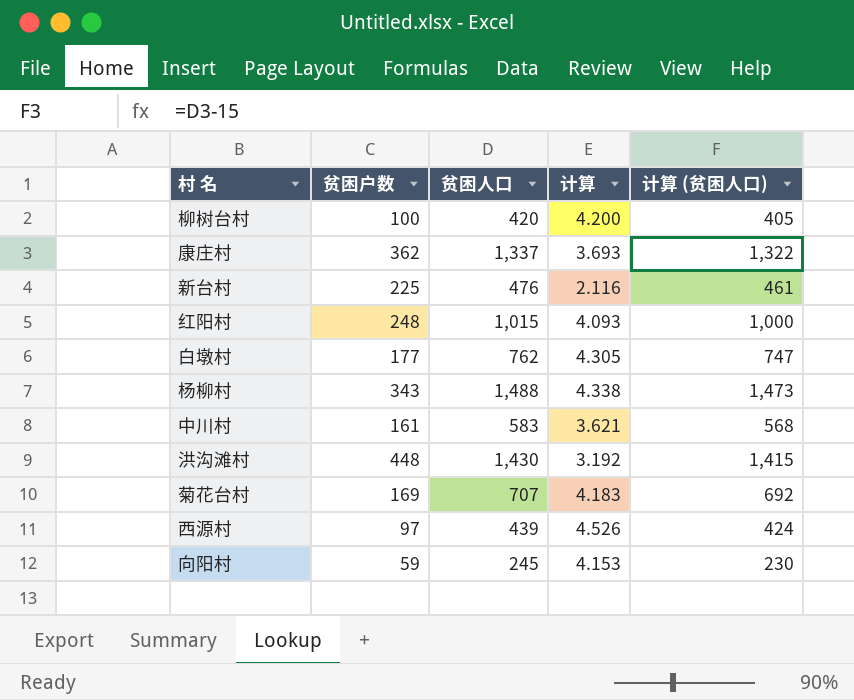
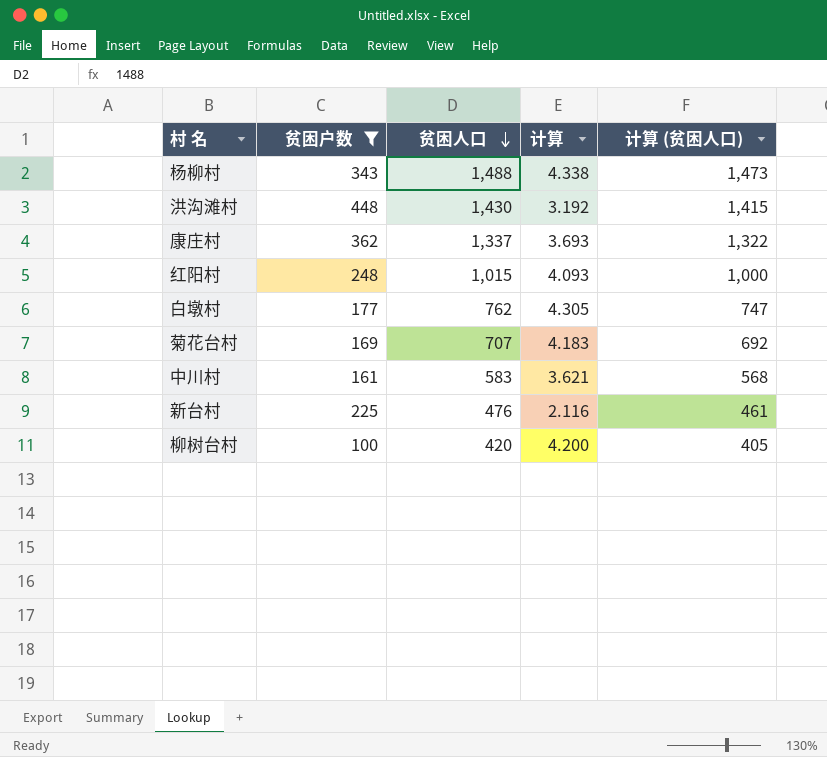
filter: none -> 贫困户数 >= 100
row order: none -> 贫困人口 descending

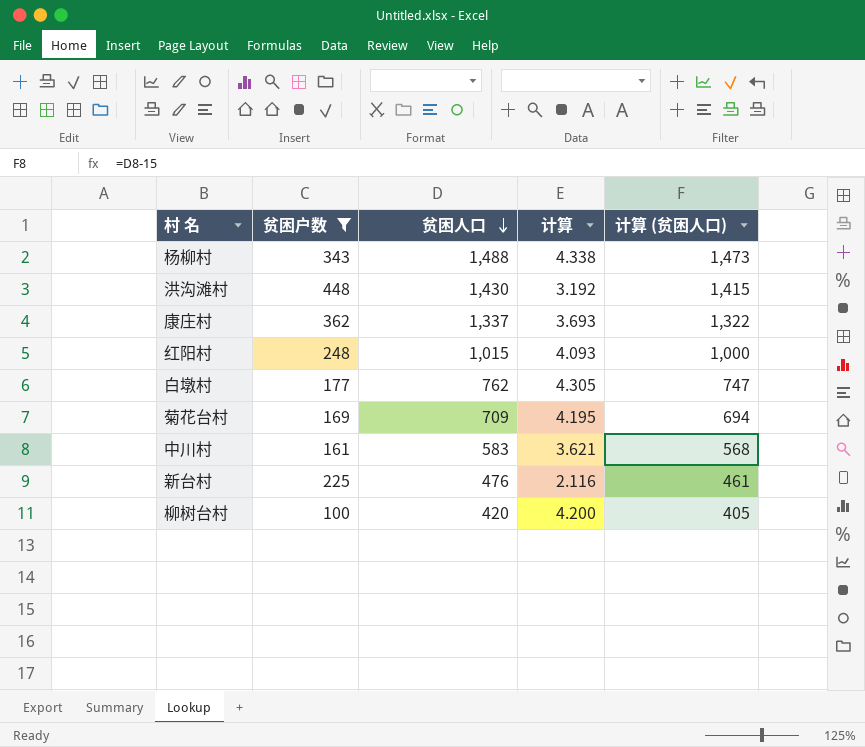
菊花台村 | 贫困人口: 707 -> 709
菊花台村 | 计算: 4.183 -> 4.195
菊花台村 | 计算 (贫困人口): 692 -> 694

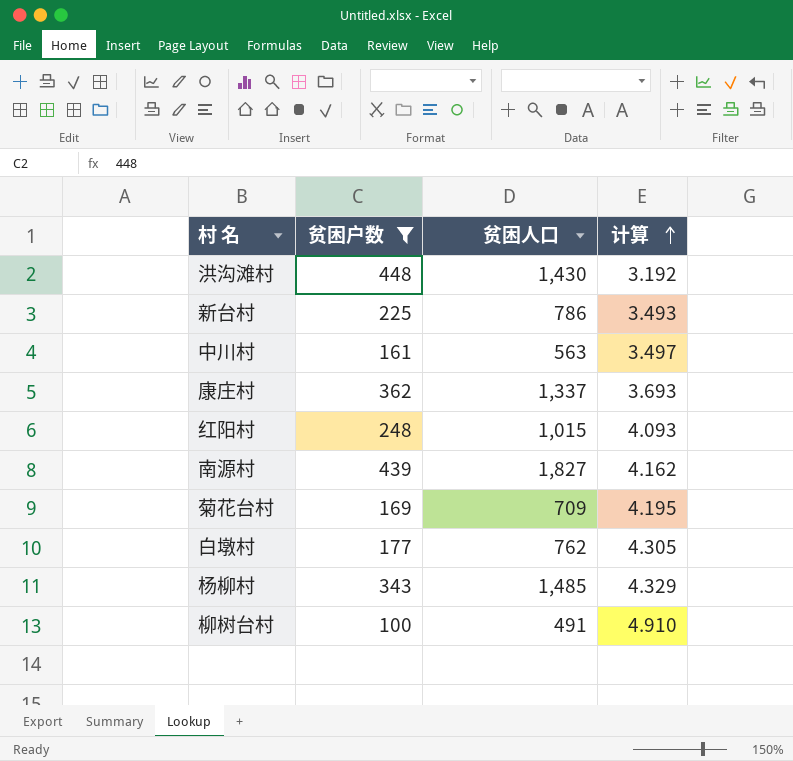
row order: 贫困人口 descending -> 计算 ascending
column 计算 (贫困人口) | formula: [贫困人口] - 15 -> none
新台村 | 贫困人口: 476 -> 786
新台村 | 计算: 2.116 -> 3.493
中川村 | 贫困人口: 583 -> 563
中川村 | 计算: 3.621 -> 3.497
row 南源村: none -> 439 | 1,827 | 4.162
杨柳村 | 贫困人口: 1,488 -> 1,485
杨柳村 | 计算: 4.338 -> 4.329
柳树台村 | 贫困人口: 420 -> 491
柳树台村 | 计算: 4.200 -> 4.910

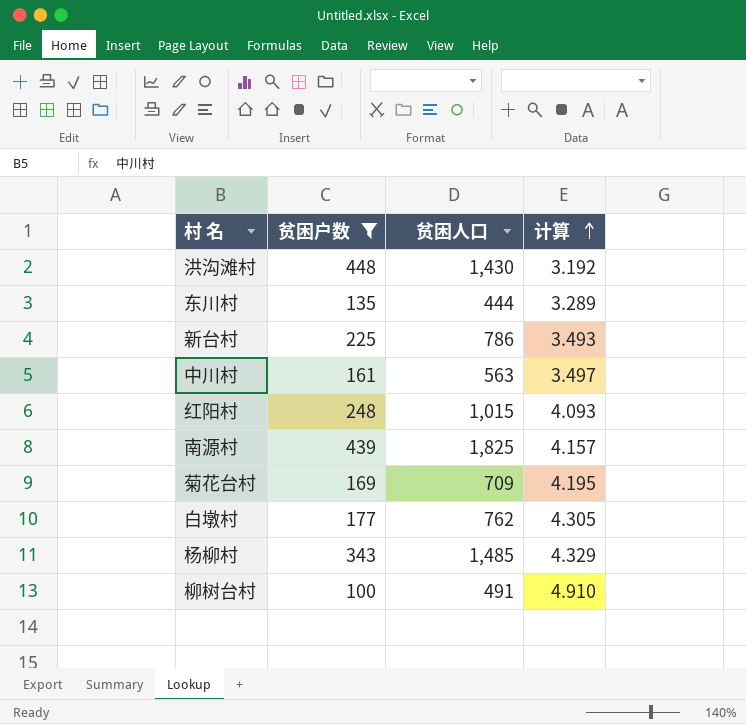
row 康庄村: 362 | 1,337 | 3.693 -> none
row 东川村: none -> 135 | 444 | 3.289
南源村 | 贫困人口: 1,827 -> 1,825
南源村 | 计算: 4.162 -> 4.157

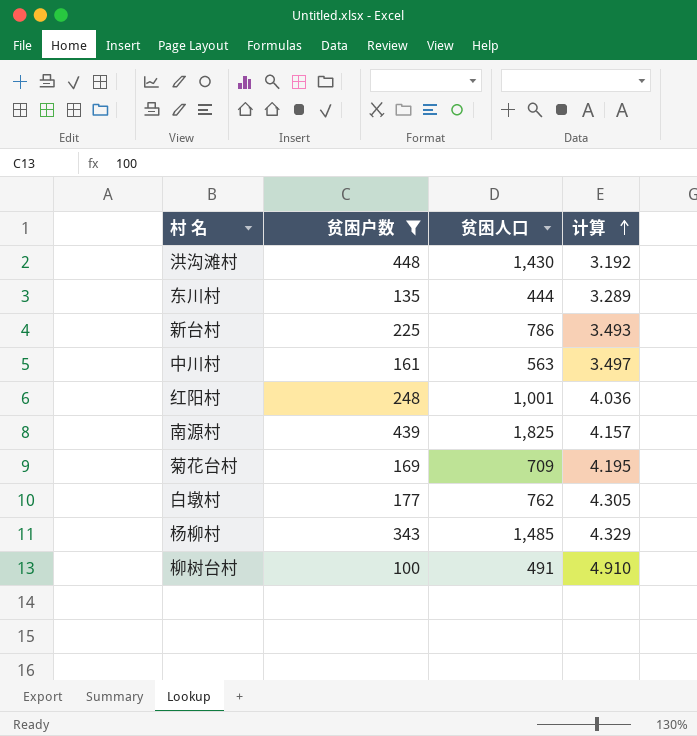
红阳村 | 贫困人口: 1,015 -> 1,001
红阳村 | 计算: 4.093 -> 4.036

